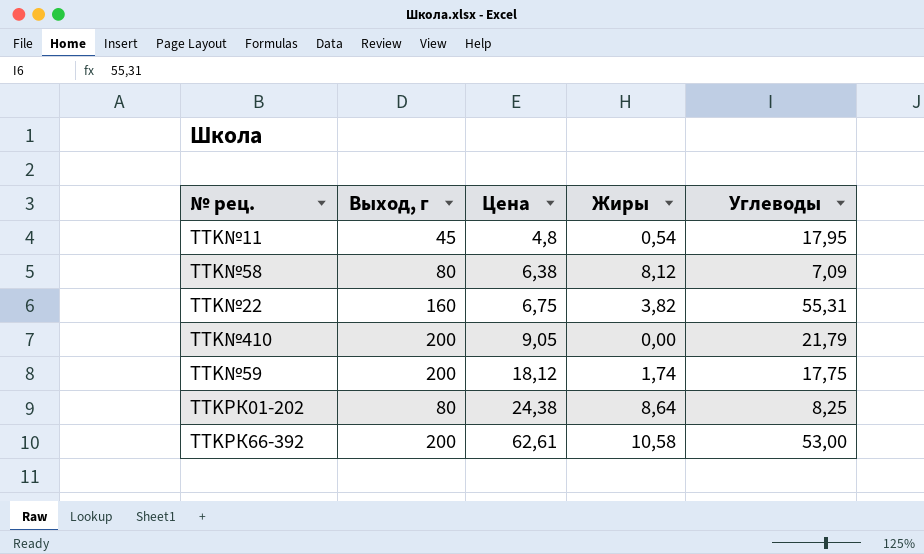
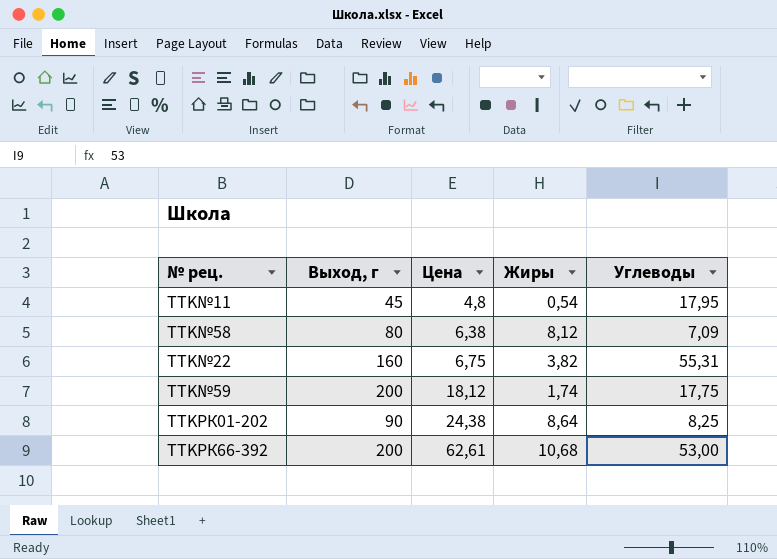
row TTK№410: 200 | 9,05 | 0,00 | 21,79 -> none
TTKРК01-202 | Выход, г: 80 -> 90
TTKРК66-392 | Жиры: 10,58 -> 10,68

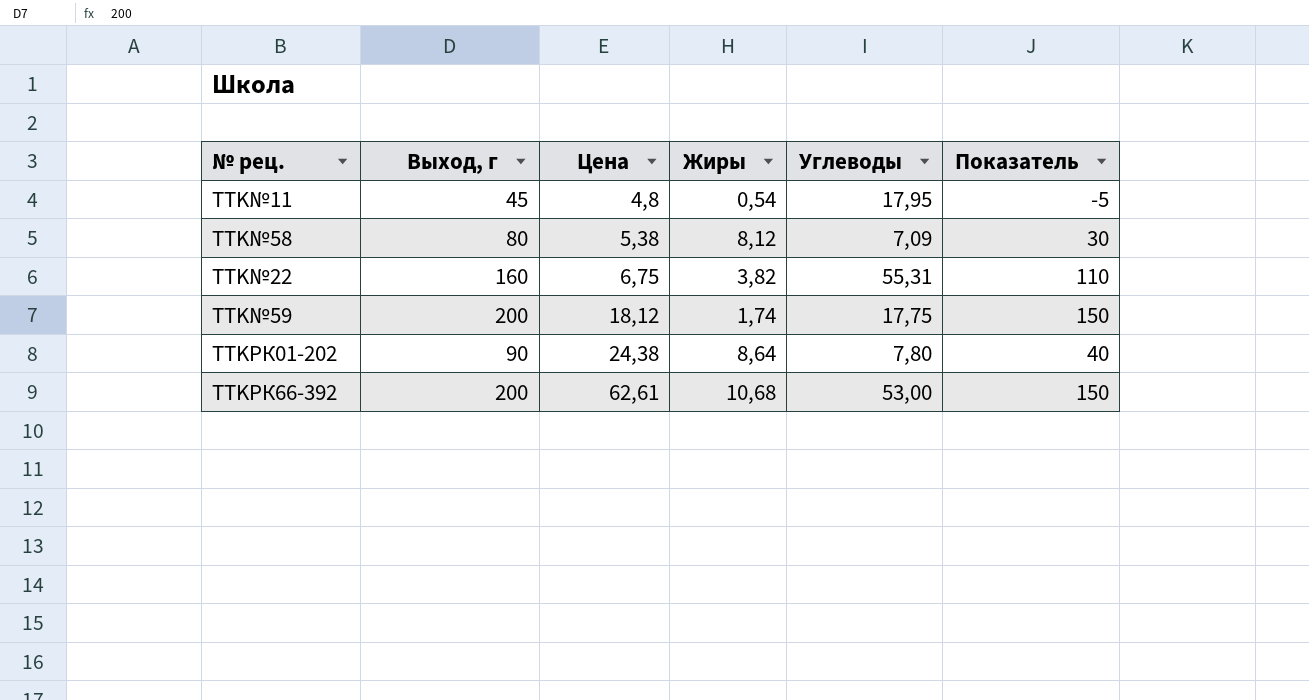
column Показатель | formula: none -> [Выход, г] - 50
TTK№58 | Цена: 6,38 -> 5,38
TTKРК01-202 | Углеводы: 8,25 -> 7,80

